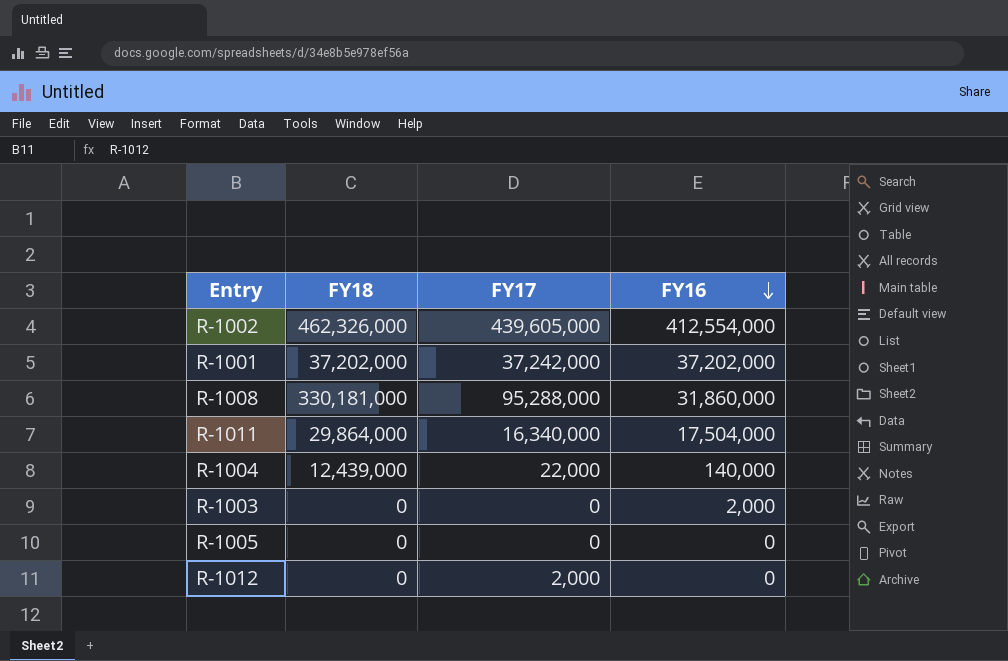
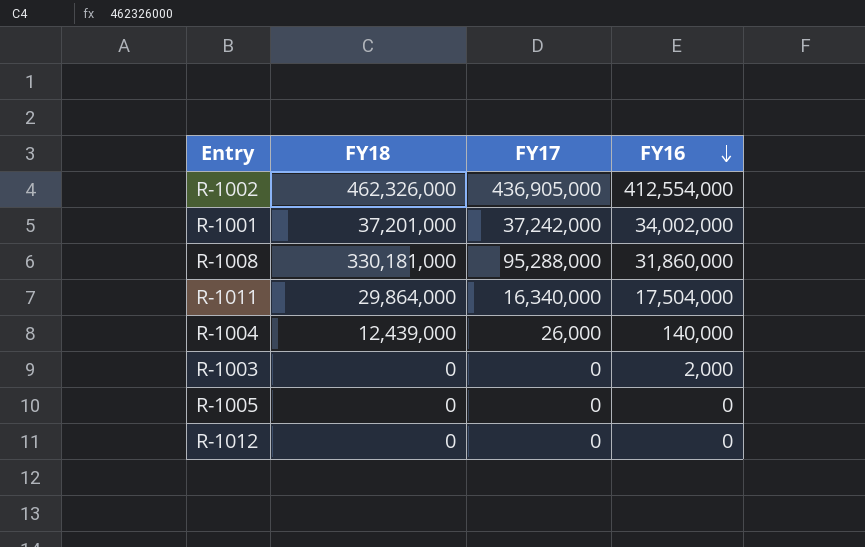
R-1002 | FY17: 439,605,000 -> 436,905,000
R-1001 | FY18: 37,202,000 -> 37,201,000
R-1001 | FY16: 37,202,000 -> 34,002,000
R-1004 | FY17: 22,000 -> 26,000
R-1012 | FY17: 2,000 -> 0

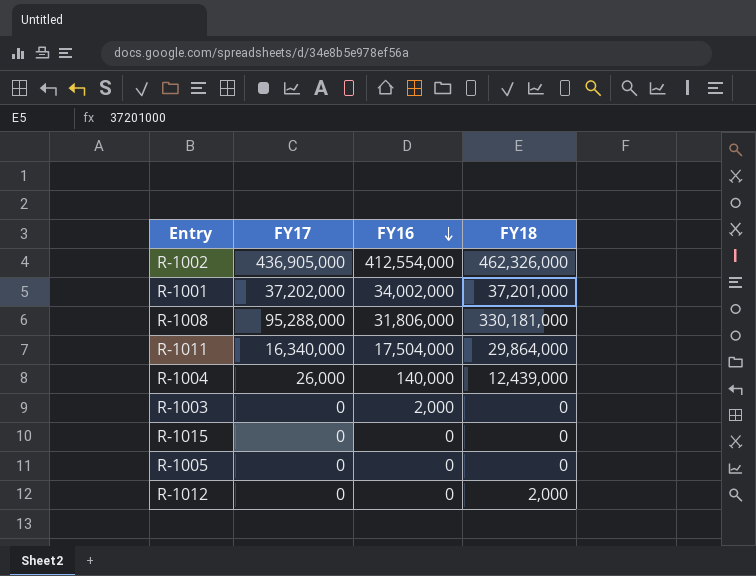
column FY18 | position: 2 -> 4
R-1001 | FY17: 37,242,000 -> 37,202,000
R-1008 | FY16: 31,860,000 -> 31,806,000
row R-1015: none -> 0 | 0 | 0
R-1012 | FY18: 0 -> 2,000

